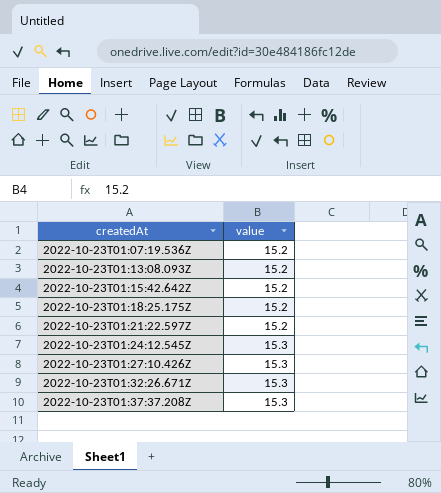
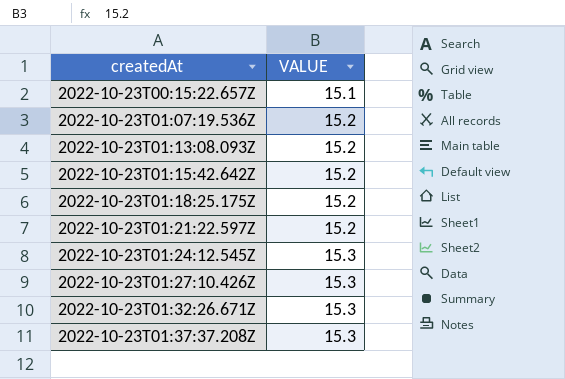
column name: value -> VALUE
row 2022-10-23T00:15:22.657Z: none -> 15.1

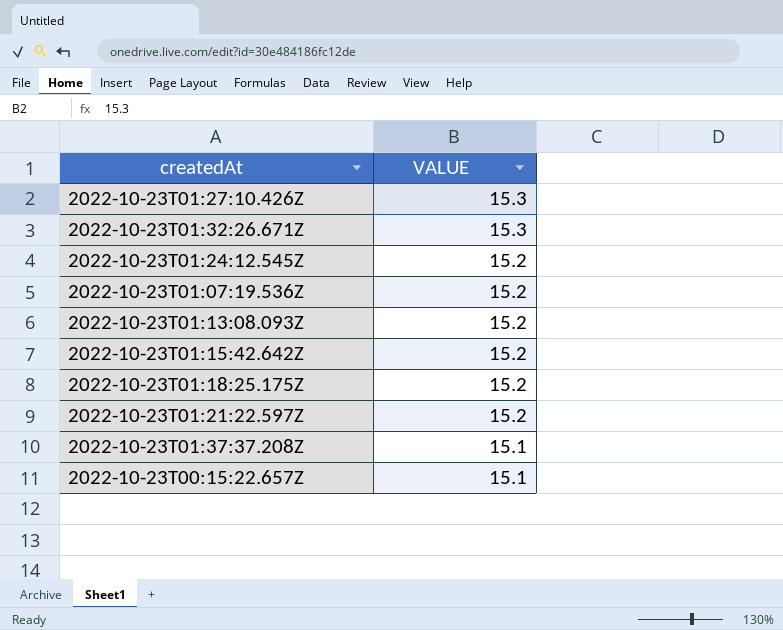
row order: createdAt ascending -> VALUE descending
2022-10-23T01:24:12.545Z | VALUE: 15.3 -> 15.2
2022-10-23T01:37:37.208Z | VALUE: 15.3 -> 15.1

